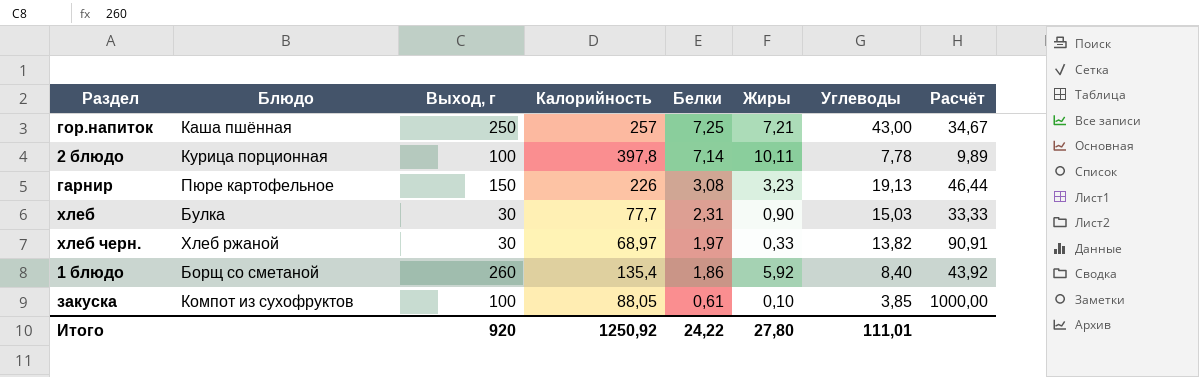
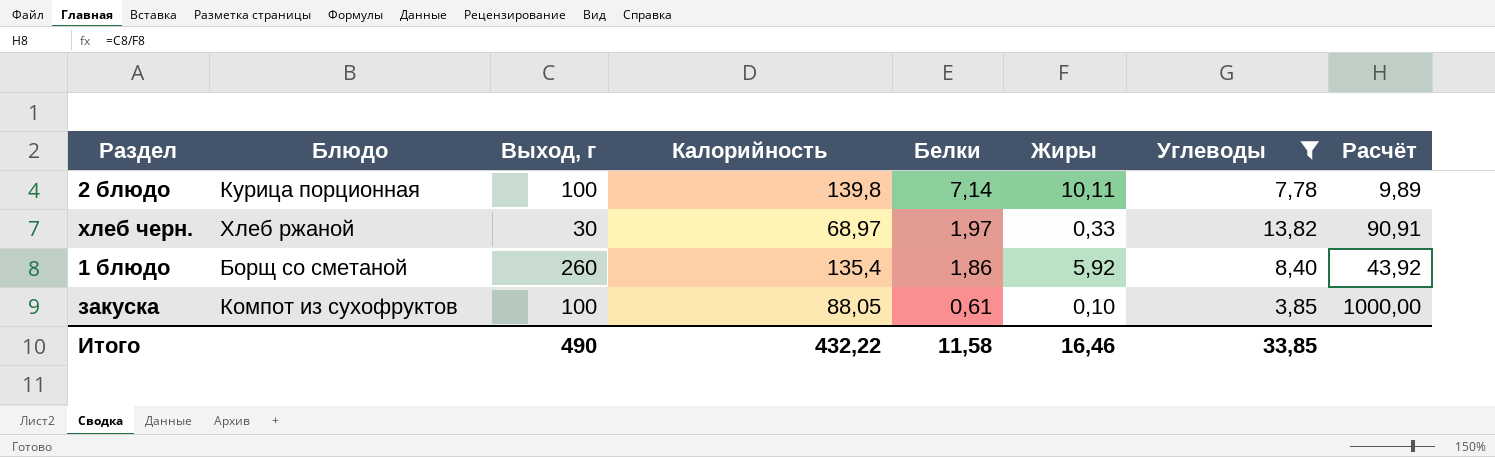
filter: none -> Углеводы <= 13,82
2 блюдо | Калорийность: 397,8 -> 139,8
Итого | Выход, г: 920 -> 490
Итого | Калорийность: 1250,92 -> 432,22
Итого | Белки: 24,22 -> 11,58
Итого | Жиры: 27,80 -> 16,46
Итого | Углеводы: 111,01 -> 33,85

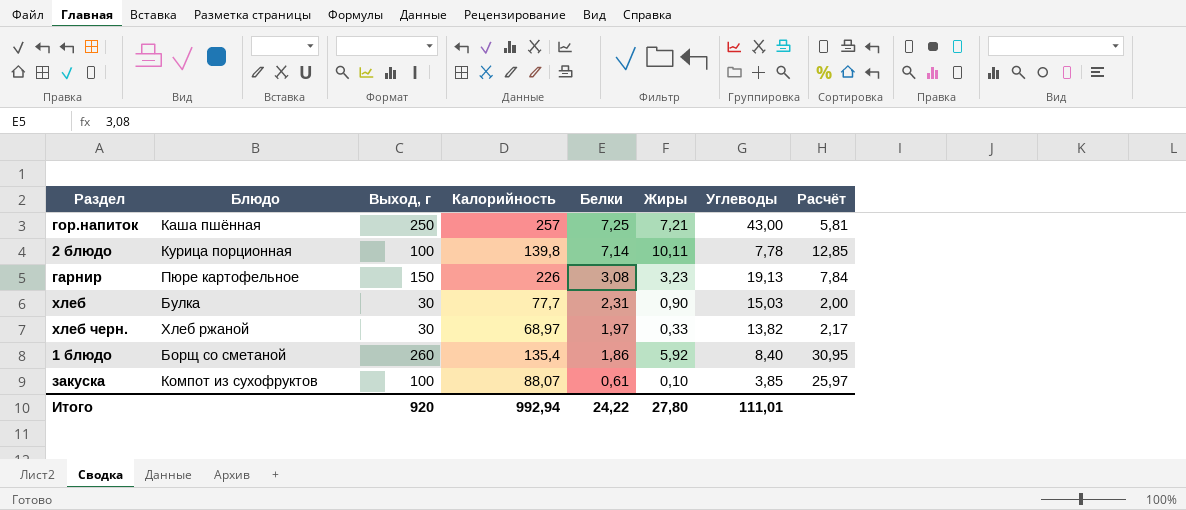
filter: Углеводы <= 13,82 -> none
column Расчёт | formula: [Выход, г] / [Жиры] -> [Выход, г] / [Углеводы]
закуска | Калорийность: 88,05 -> 88,07
Итого | Выход, г: 490 -> 920
Итого | Калорийность: 432,22 -> 992,94
Итого | Белки: 11,58 -> 24,22
Итого | Жиры: 16,46 -> 27,80
Итого | Углеводы: 33,85 -> 111,01

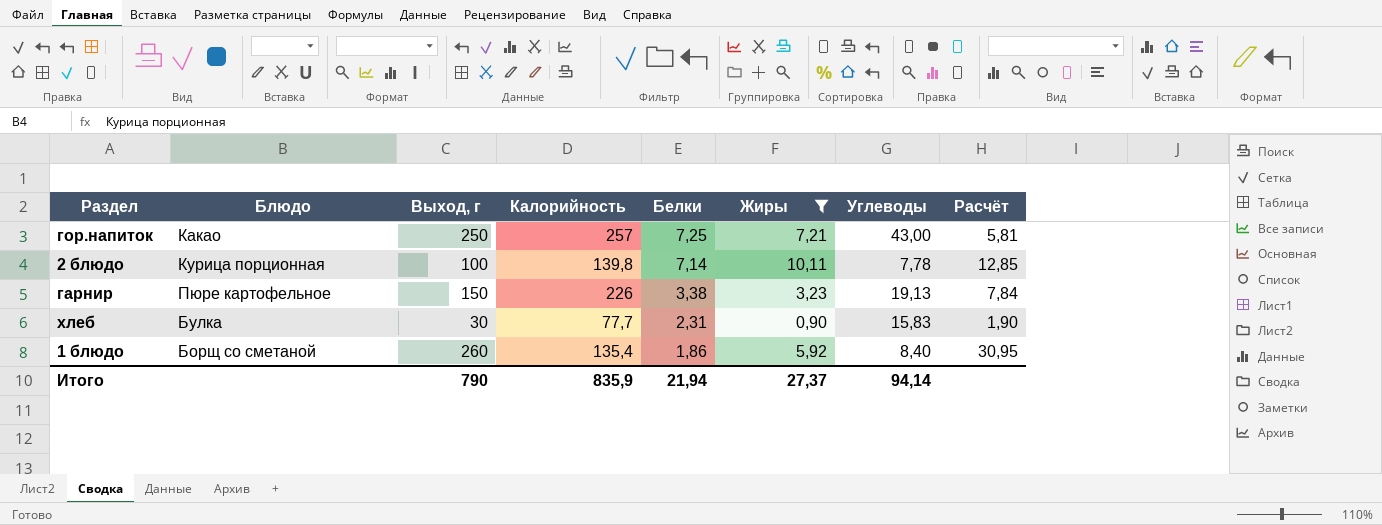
filter: none -> Жиры >= 0,90
гор.напиток | Блюдо: Каша пшённая -> Какао
гарнир | Белки: 3,08 -> 3,38
хлеб | Углеводы: 15,03 -> 15,83
хлеб | Расчёт: 2,00 -> 1,90
Итого | Выход, г: 920 -> 790
Итого | Калорийность: 992,94 -> 835,9
Итого | Белки: 24,22 -> 21,94
Итого | Жиры: 27,80 -> 27,37
Итого | Углеводы: 111,01 -> 94,14

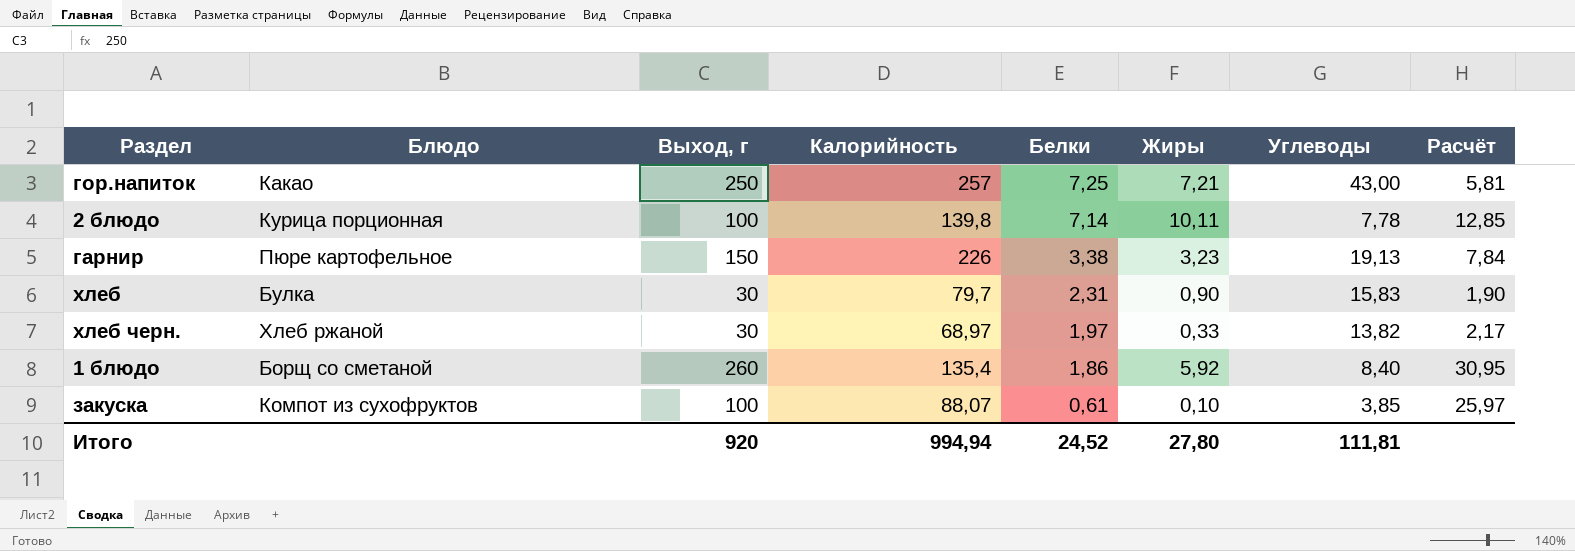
filter: Жиры >= 0,90 -> none
хлеб | Калорийность: 77,7 -> 79,7
Итого | Выход, г: 790 -> 920
Итого | Калорийность: 835,9 -> 994,94
Итого | Белки: 21,94 -> 24,52
Итого | Жиры: 27,37 -> 27,80
Итого | Углеводы: 94,14 -> 111,81

